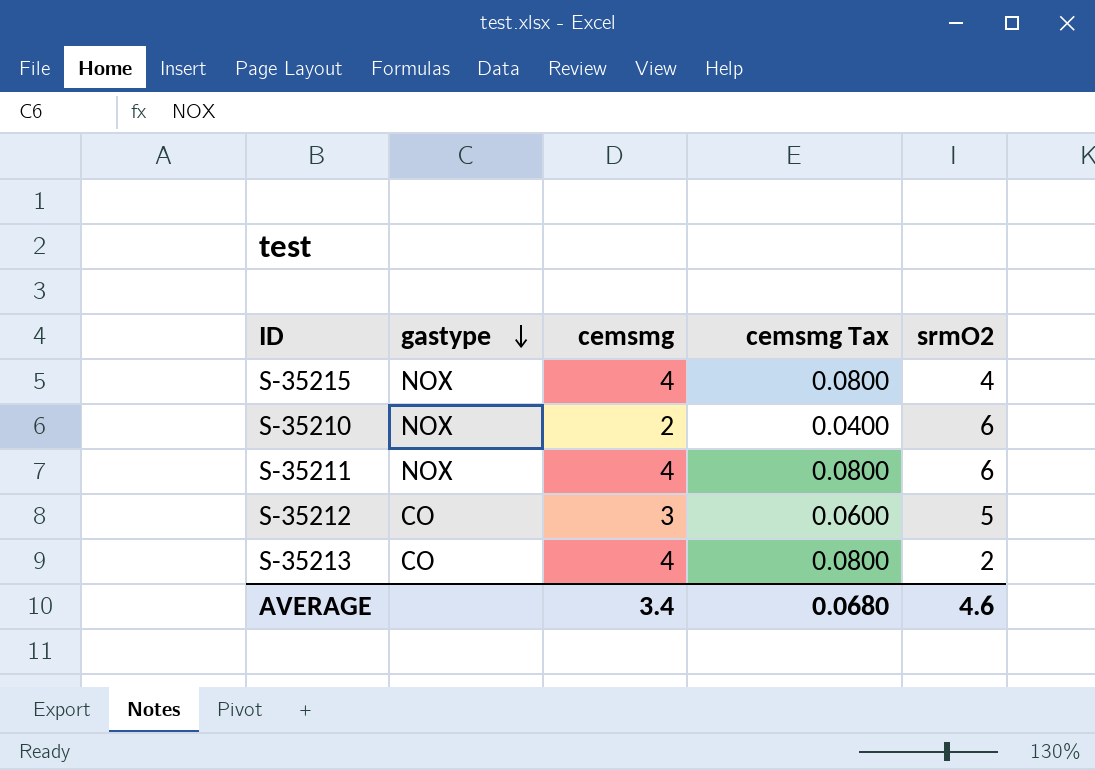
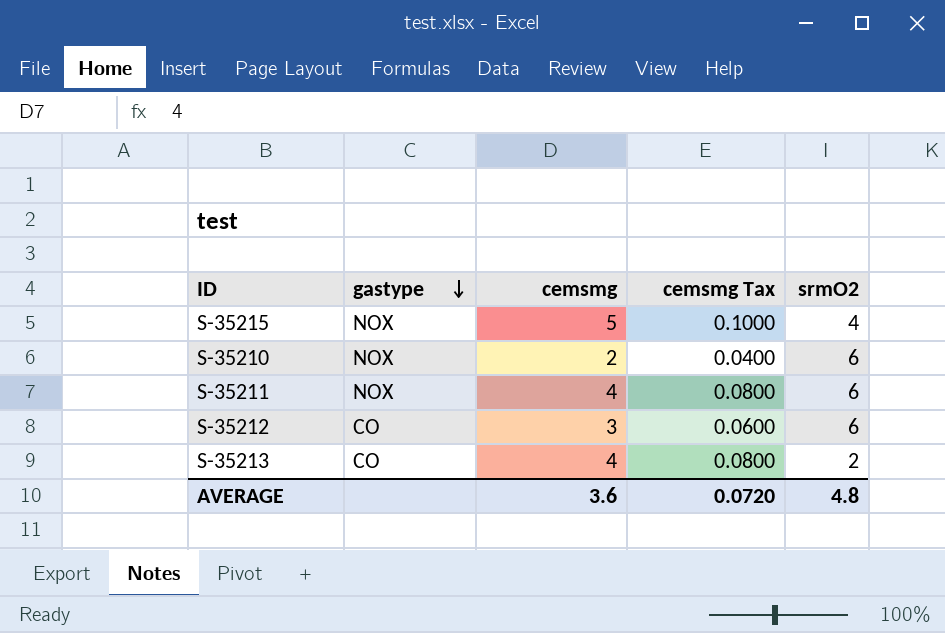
S-35215 | cemsmg: 4 -> 5
S-35215 | cemsmg Tax: 0.0800 -> 0.1000
S-35212 | srmO2: 5 -> 6
AVERAGE | cemsmg: 3.4 -> 3.6
AVERAGE | cemsmg Tax: 0.0680 -> 0.0720
AVERAGE | srmO2: 4.6 -> 4.8

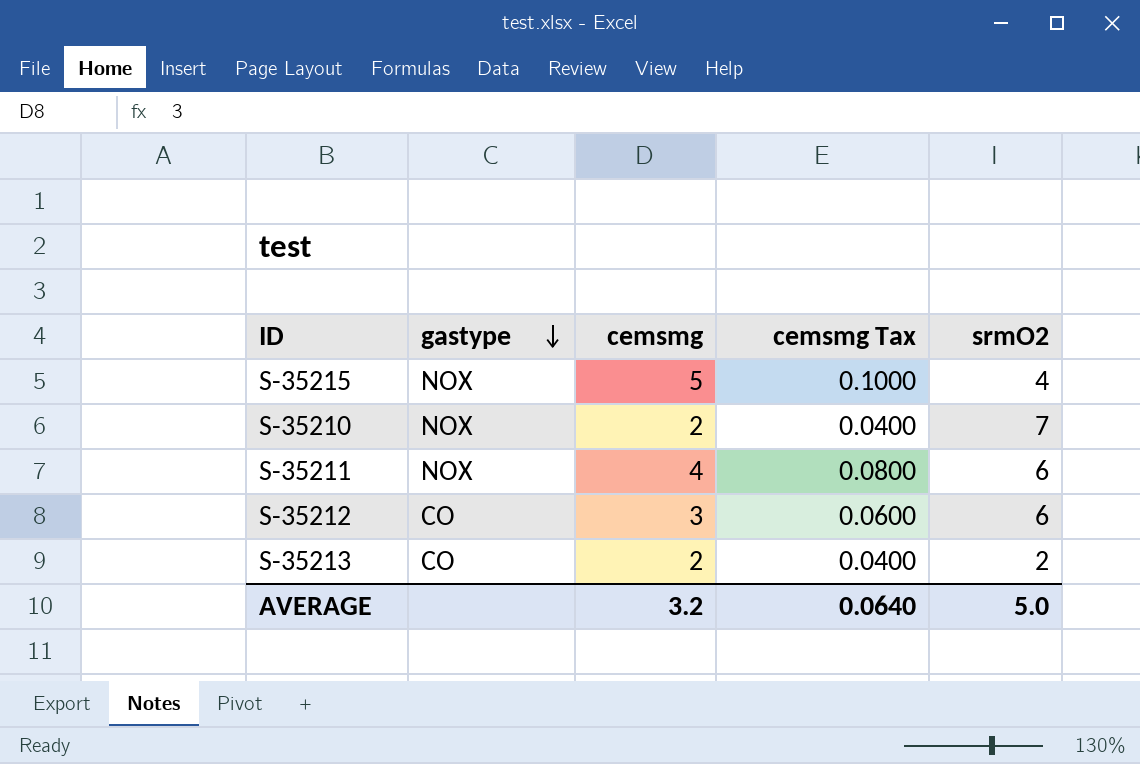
S-35210 | srmO2: 6 -> 7
S-35213 | cemsmg: 4 -> 2
S-35213 | cemsmg Tax: 0.0800 -> 0.0400
AVERAGE | cemsmg: 3.6 -> 3.2
AVERAGE | cemsmg Tax: 0.0720 -> 0.0640
AVERAGE | srmO2: 4.8 -> 5.0

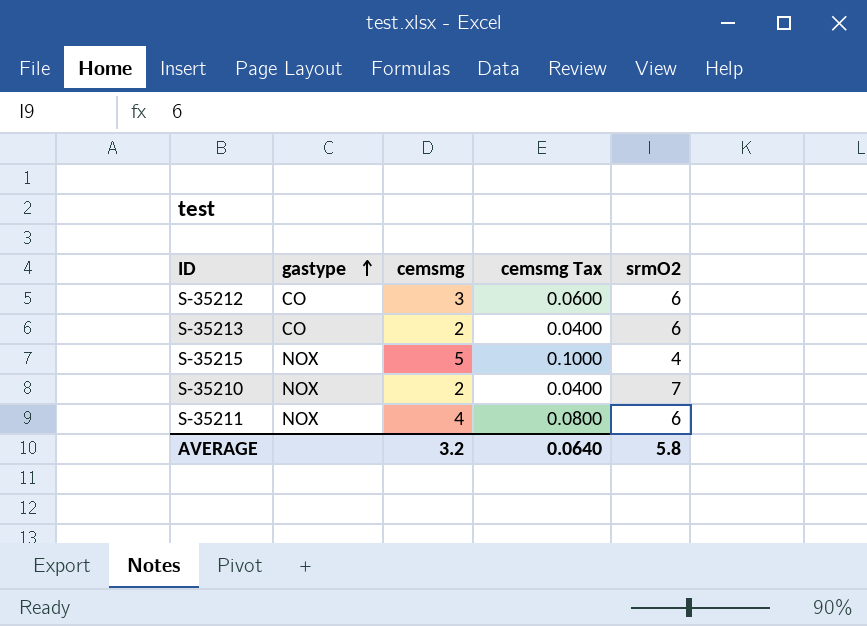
row order: gastype descending -> gastype ascending
S-35213 | srmO2: 2 -> 6
AVERAGE | srmO2: 5.0 -> 5.8

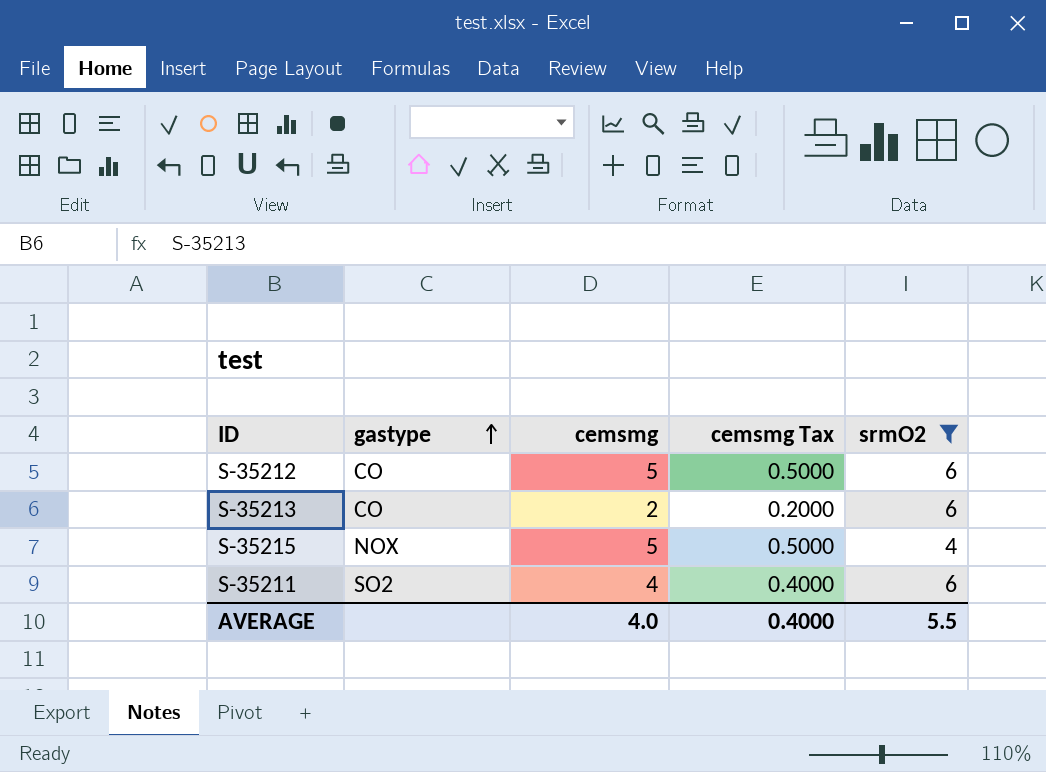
filter: none -> srmO2 != 7
column cemsmg Tax | formula: [cemsmg] * 0.02 -> [cemsmg] * 0.1
S-35212 | cemsmg: 3 -> 5
S-35211 | gastype: NOX -> SO2
AVERAGE | cemsmg: 3.2 -> 4.0
AVERAGE | cemsmg Tax: 0.0640 -> 0.4000
AVERAGE | srmO2: 5.8 -> 5.5

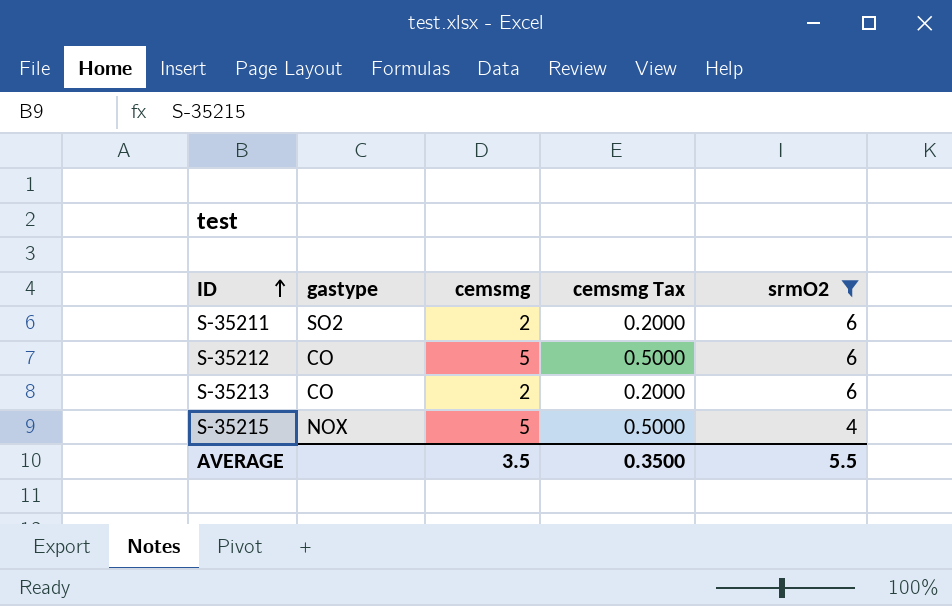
row order: gastype ascending -> ID ascending
S-35211 | cemsmg: 4 -> 2
S-35211 | cemsmg Tax: 0.4000 -> 0.2000
AVERAGE | cemsmg: 4.0 -> 3.5
AVERAGE | cemsmg Tax: 0.4000 -> 0.3500

